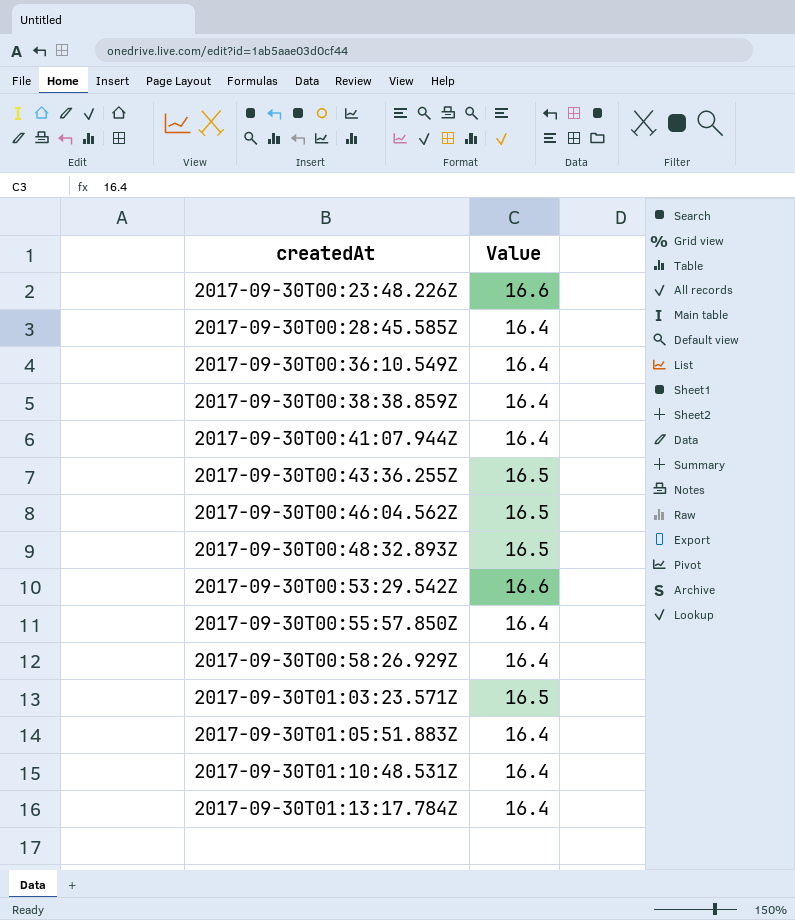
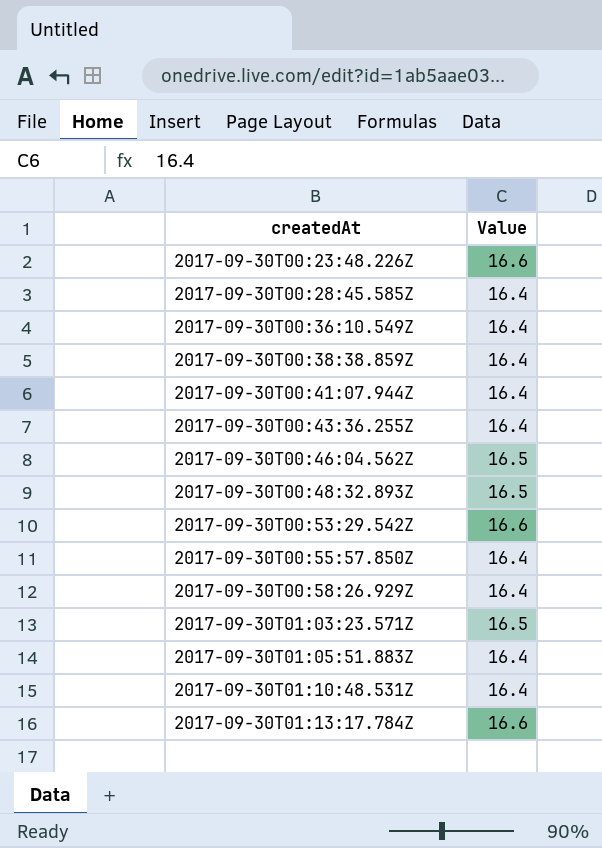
2017-09-30T00:43:36.255Z | Value: 16.5 -> 16.4
2017-09-30T01:13:17.784Z | Value: 16.4 -> 16.6

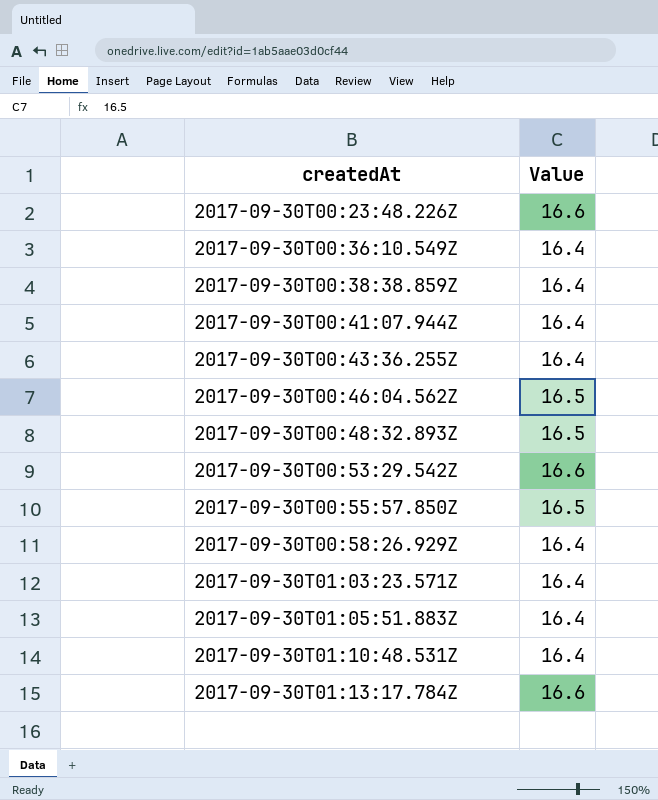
row 2017-09-30T00:28:45.585Z: 16.4 -> none
2017-09-30T00:55:57.850Z | Value: 16.4 -> 16.5
2017-09-30T01:03:23.571Z | Value: 16.5 -> 16.4

